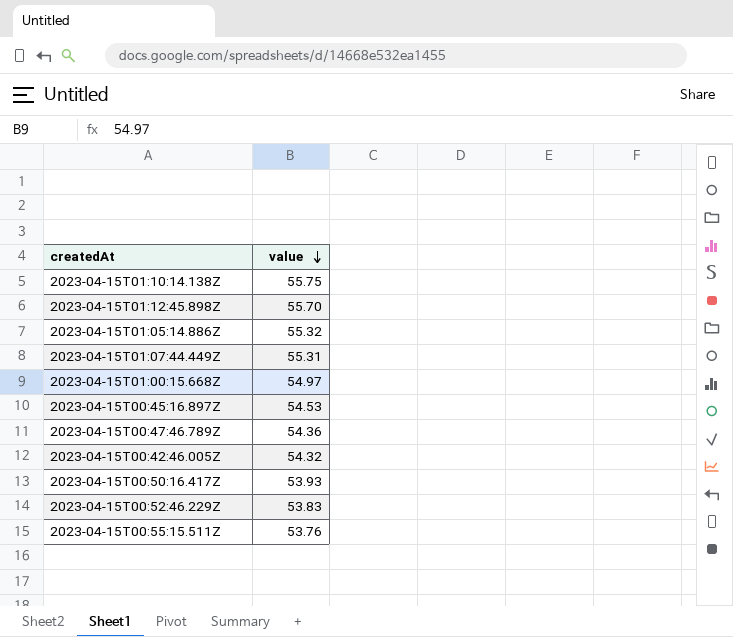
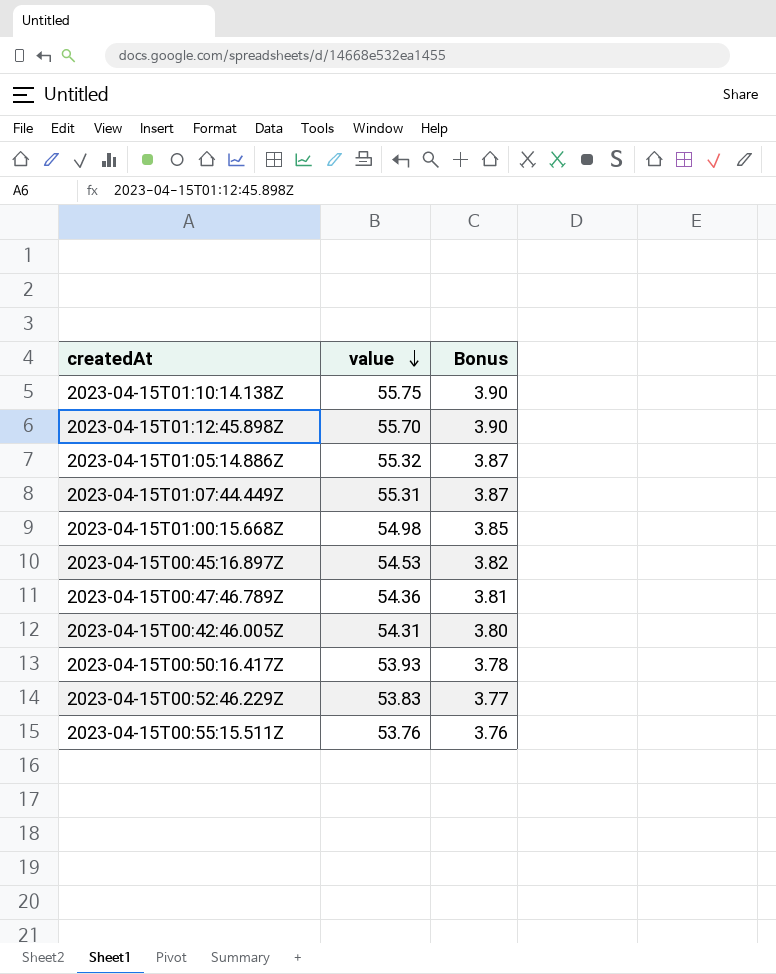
column Bonus | formula: none -> [value] * 0.07
2023-04-15T01:00:15.668Z | value: 54.97 -> 54.98
2023-04-15T00:42:46.005Z | value: 54.32 -> 54.31

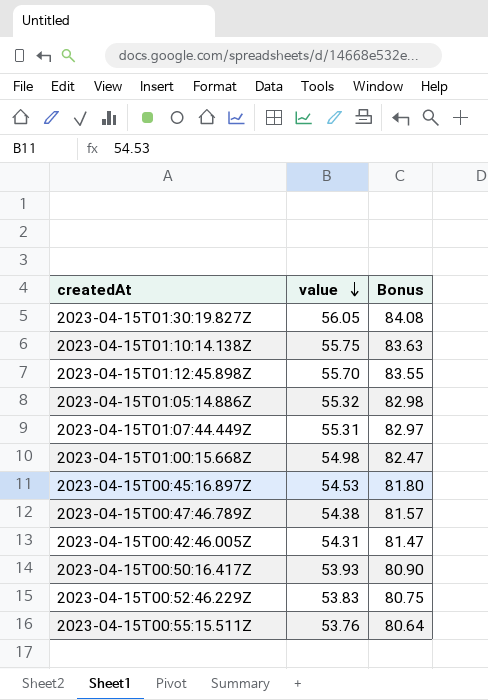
column Bonus | formula: [value] * 0.07 -> [value] * 1.5
row 2023-04-15T01:30:19.827Z: none -> 56.05 | 84.08
2023-04-15T00:47:46.789Z | value: 54.36 -> 54.38

